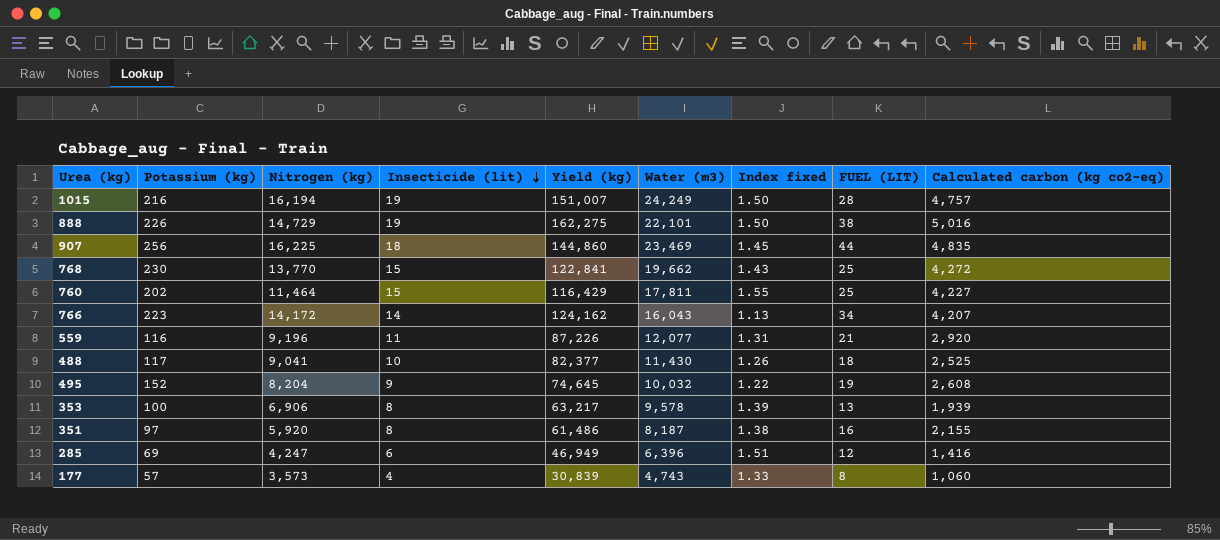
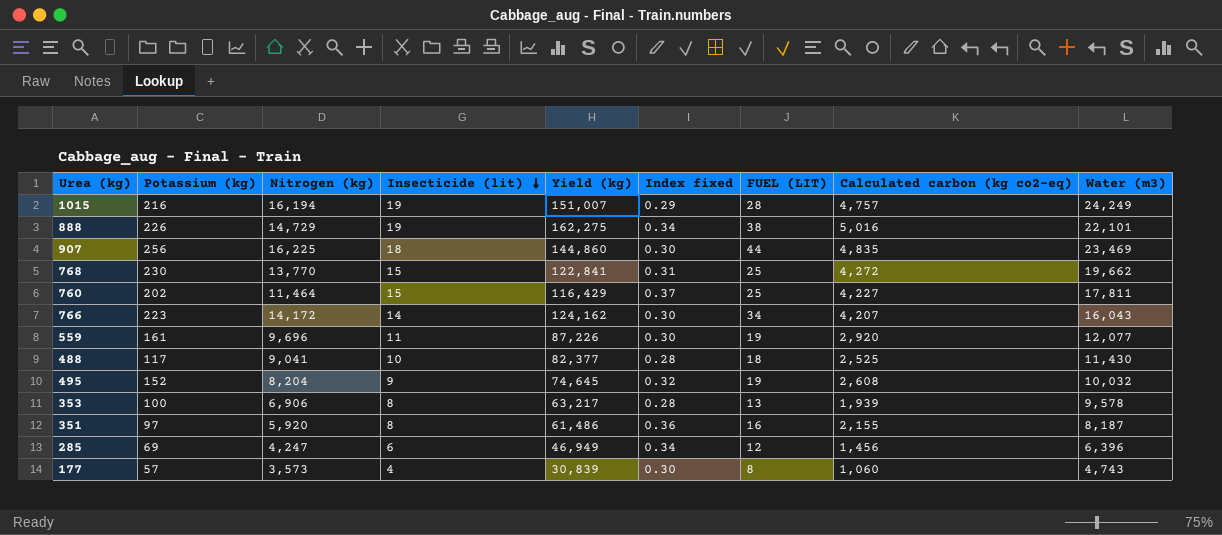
column Index fixed | formula: [Water (m3)] / [Nitrogen (kg)] -> [Calculated carbon (kg co2-eq)] / [Nitrogen (kg)]
column Water (m3) | position: 6 -> 9
559 | Potassium (kg): 116 -> 161
559 | Nitrogen (kg): 9,196 -> 9,696
559 | FUEL (LIT): 21 -> 19
285 | Calculated carbon (kg co2-eq): 1,416 -> 1,456

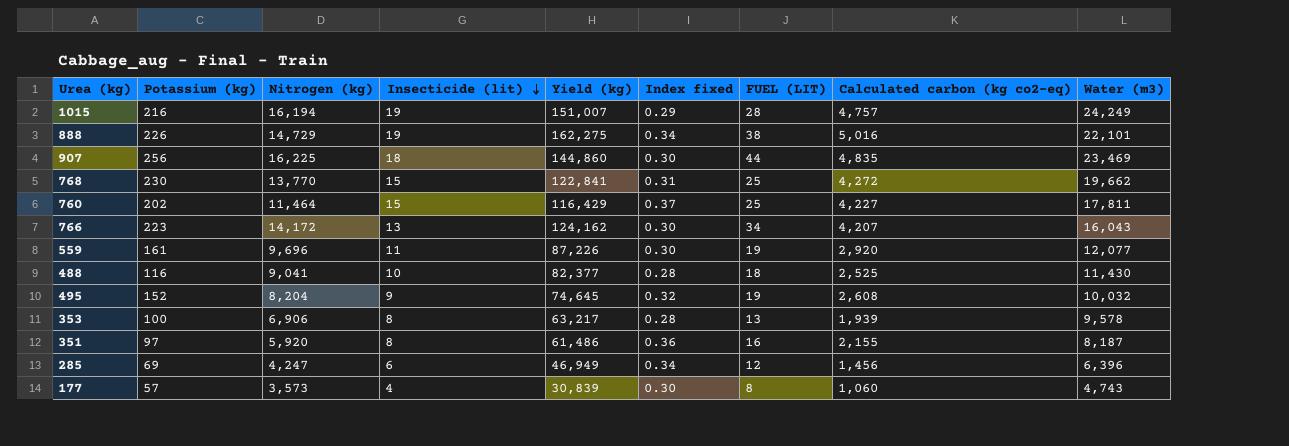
766 | Insecticide (lit): 14 -> 13
488 | Potassium (kg): 117 -> 116

